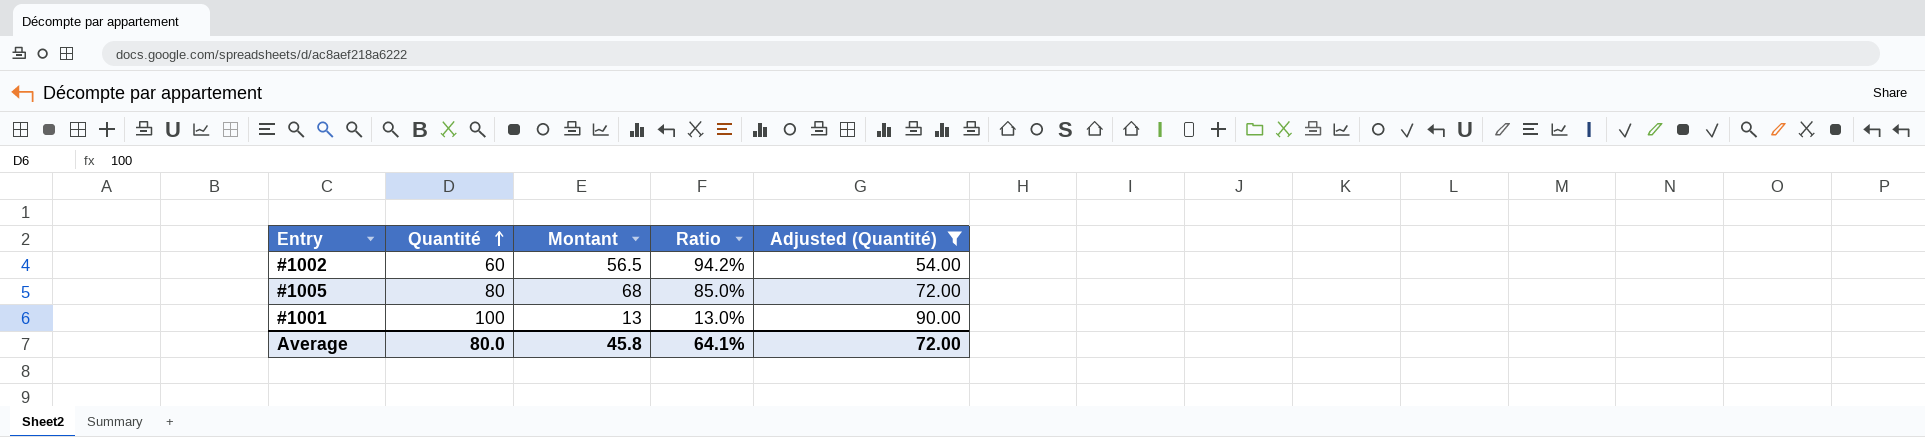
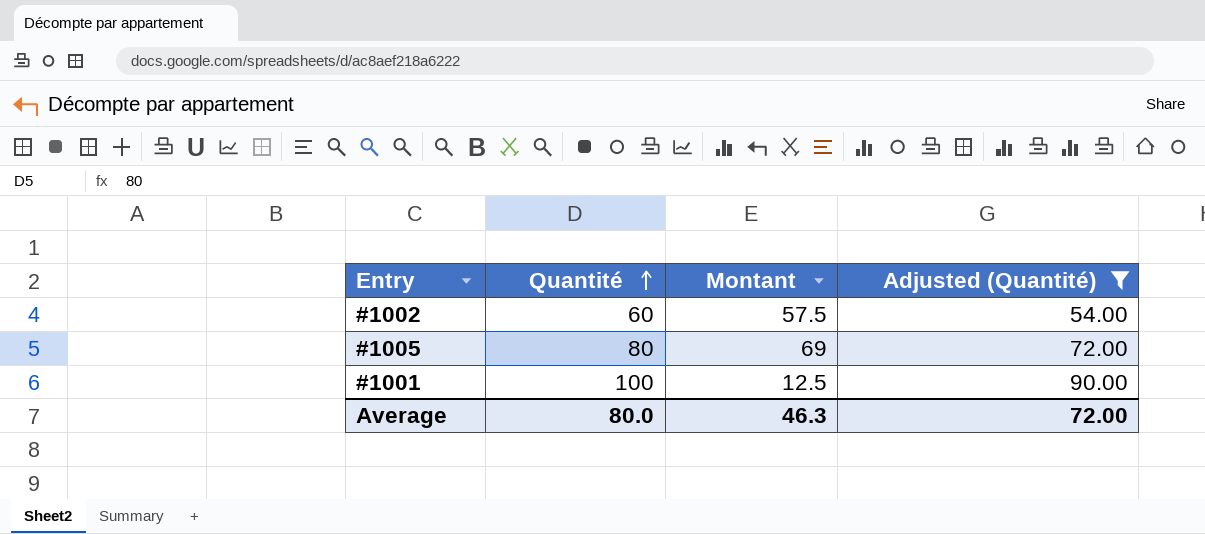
column Ratio | formula: [Montant] / [Quantité] -> none
#1002 | Montant: 56.5 -> 57.5
#1005 | Montant: 68 -> 69
#1001 | Montant: 13 -> 12.5
Average | Montant: 45.8 -> 46.3

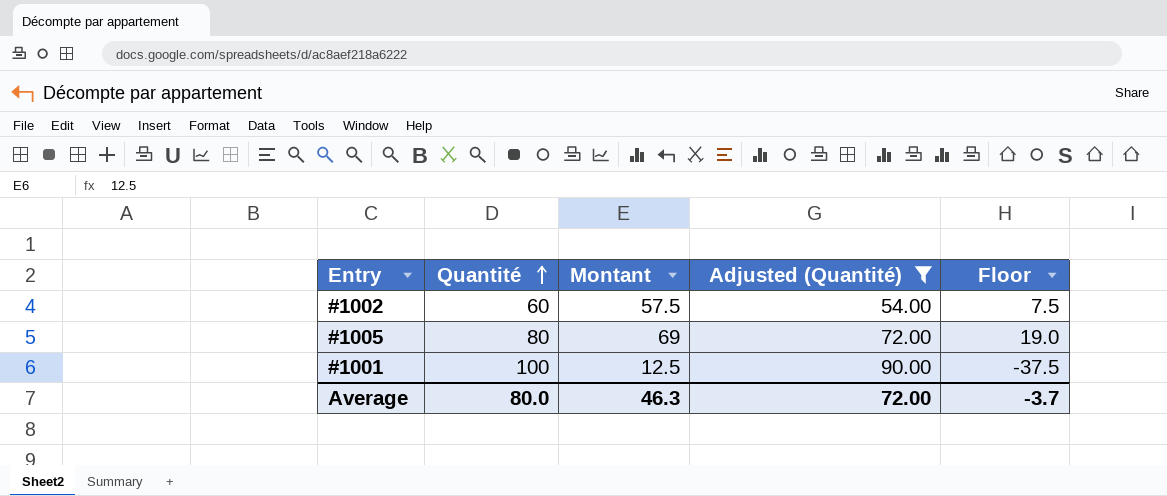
column Floor | formula: none -> [Montant] - 50

